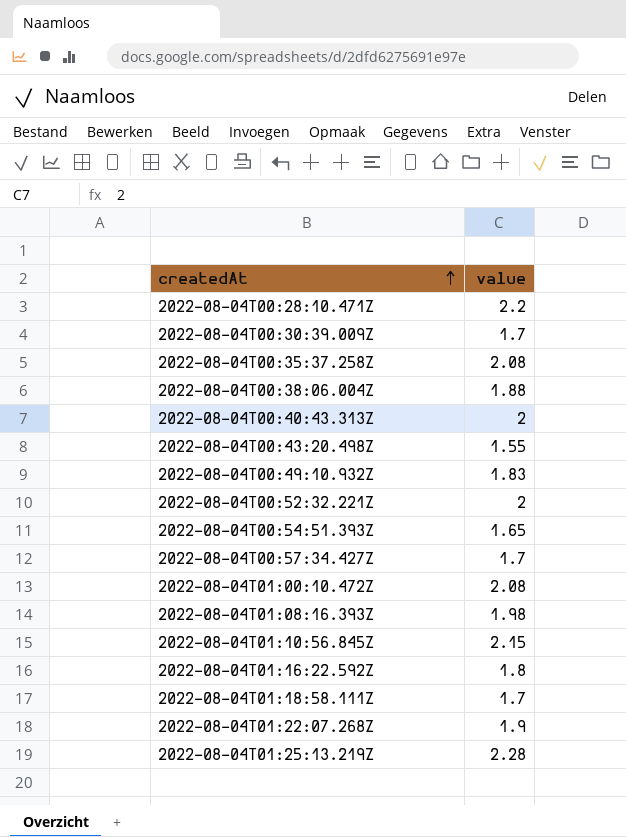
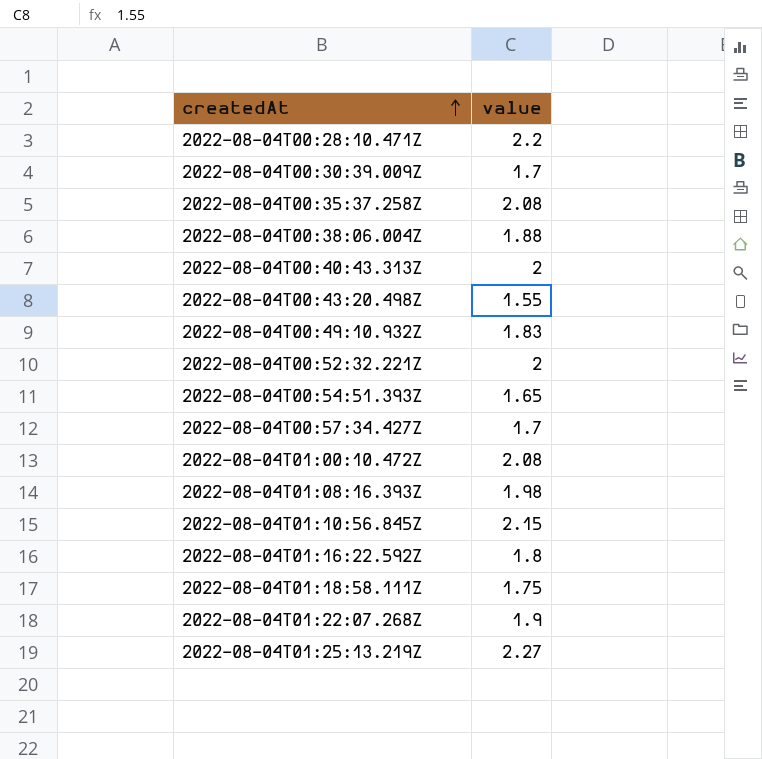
2022-08-04T01:18:58.111Z | value: 1.7 -> 1.75
2022-08-04T01:25:13.219Z | value: 2.28 -> 2.27

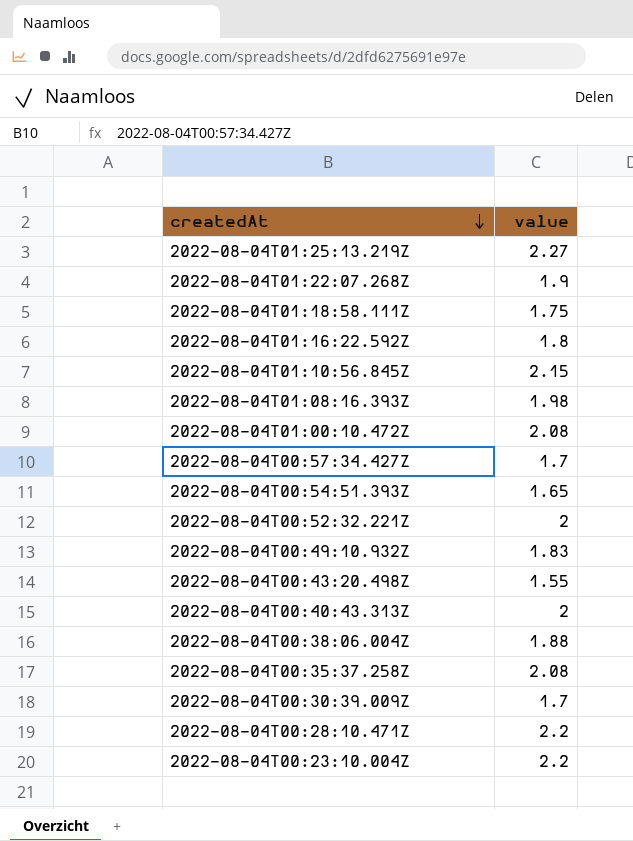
row order: createdAt ascending -> createdAt descending
row 2022-08-04T00:23:10.004Z: none -> 2.2

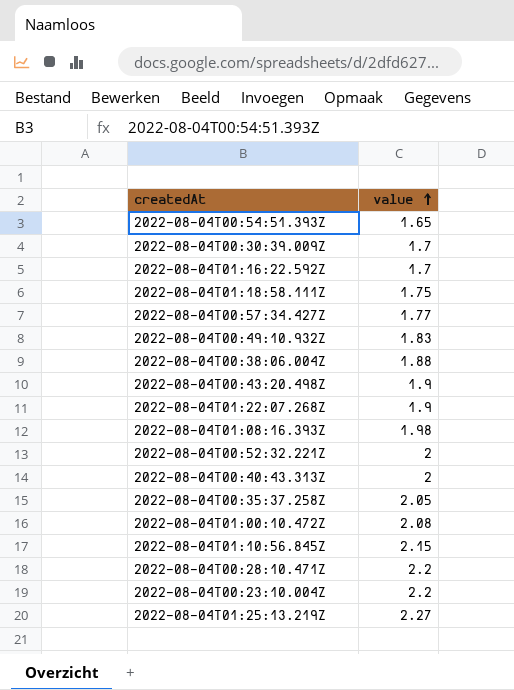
row order: createdAt descending -> value ascending
2022-08-04T01:16:22.592Z | value: 1.8 -> 1.7
2022-08-04T00:57:34.427Z | value: 1.7 -> 1.77
2022-08-04T00:43:20.498Z | value: 1.55 -> 1.9
2022-08-04T00:35:37.258Z | value: 2.08 -> 2.05

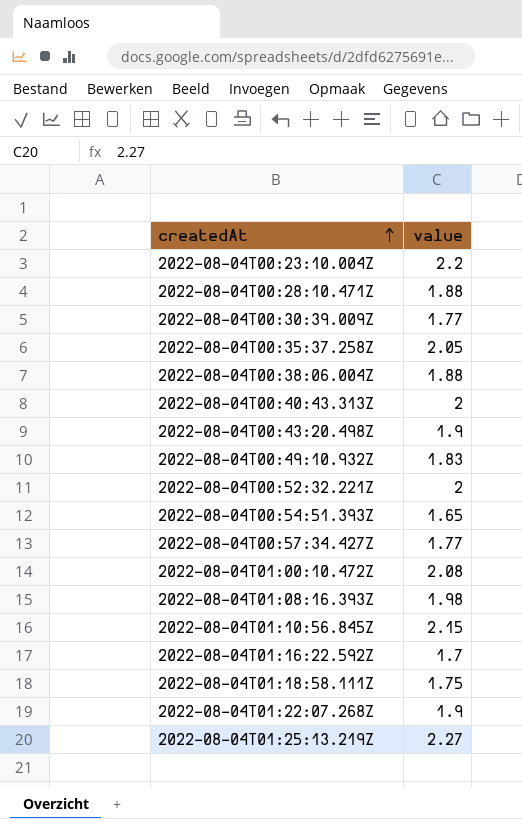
row order: value ascending -> createdAt ascending
2022-08-04T00:28:10.471Z | value: 2.2 -> 1.88
2022-08-04T00:30:39.009Z | value: 1.7 -> 1.77

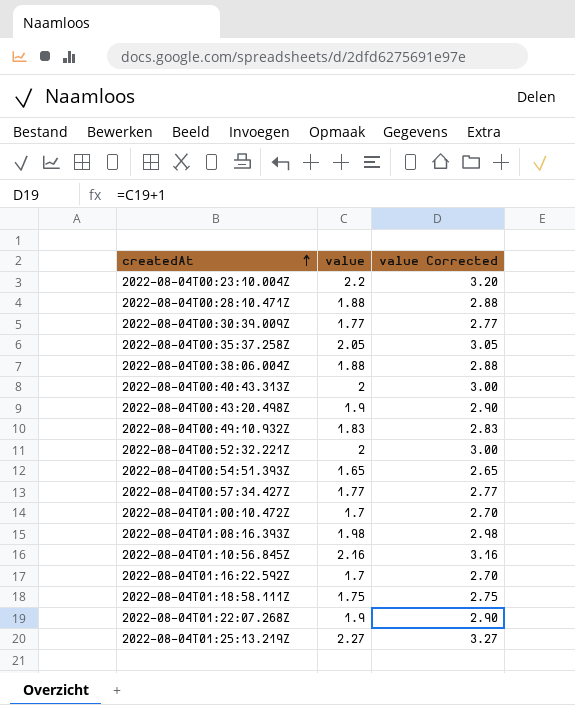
column value Corrected | formula: none -> [value] + 1
2022-08-04T01:00:10.472Z | value: 2.08 -> 1.7
2022-08-04T01:10:56.845Z | value: 2.15 -> 2.16

